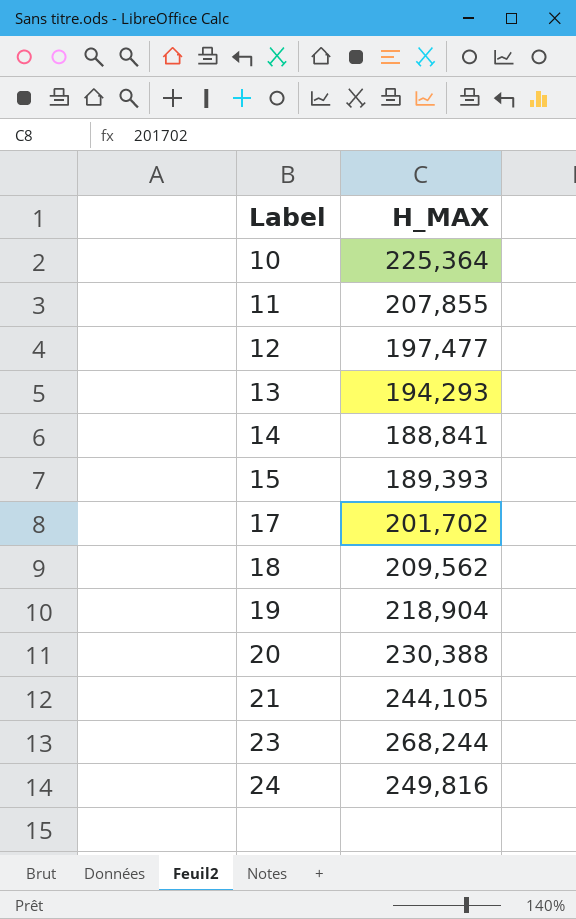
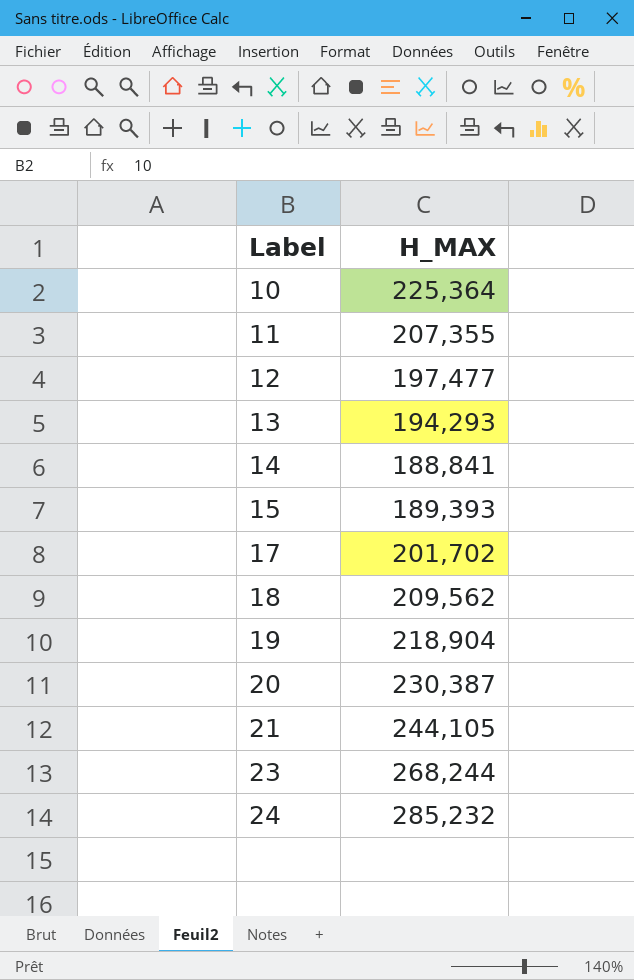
11 | H_MAX: 207,855 -> 207,355
20 | H_MAX: 230,388 -> 230,387
24 | H_MAX: 249,816 -> 285,232

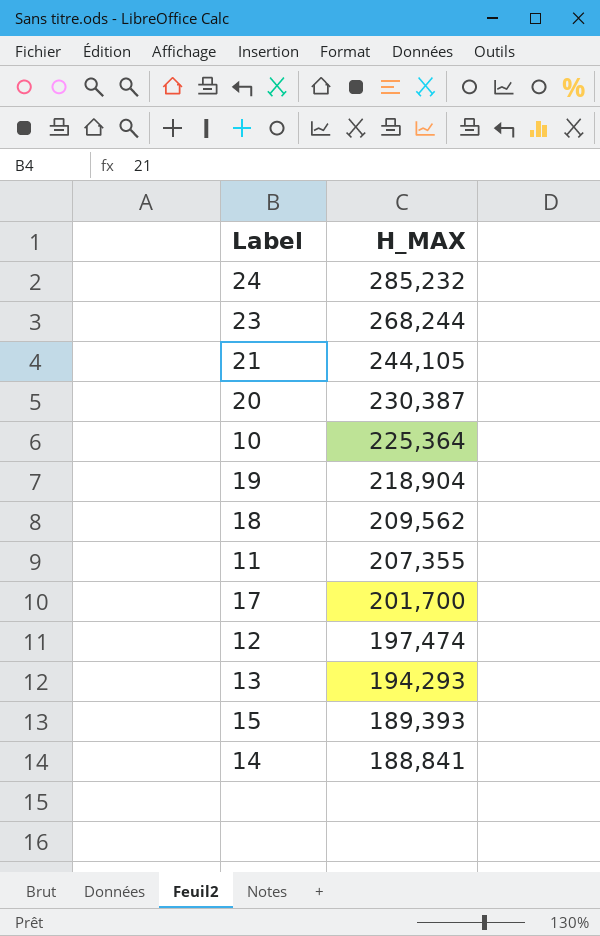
row order: Label ascending -> H_MAX descending
17 | H_MAX: 201,702 -> 201,700
12 | H_MAX: 197,477 -> 197,474

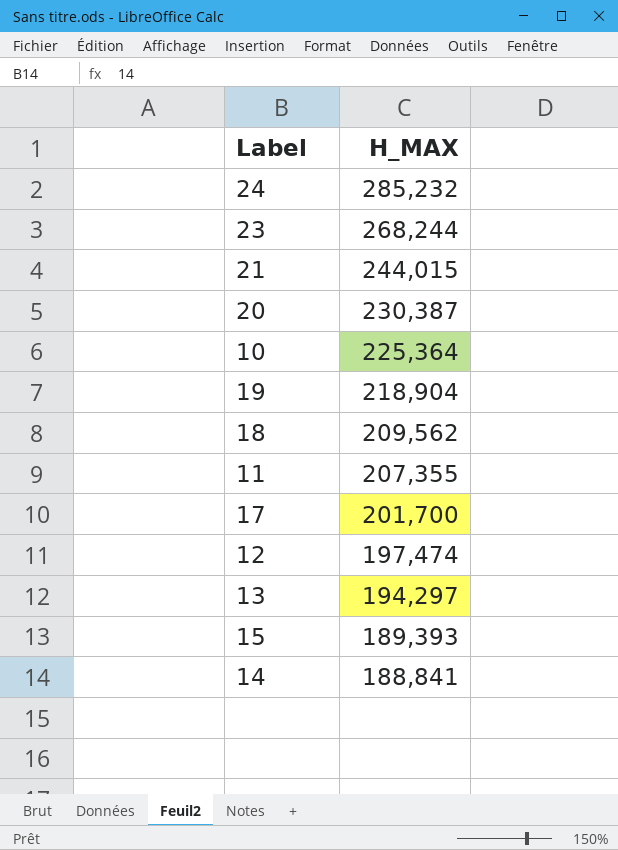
21 | H_MAX: 244,105 -> 244,015
13 | H_MAX: 194,293 -> 194,297

